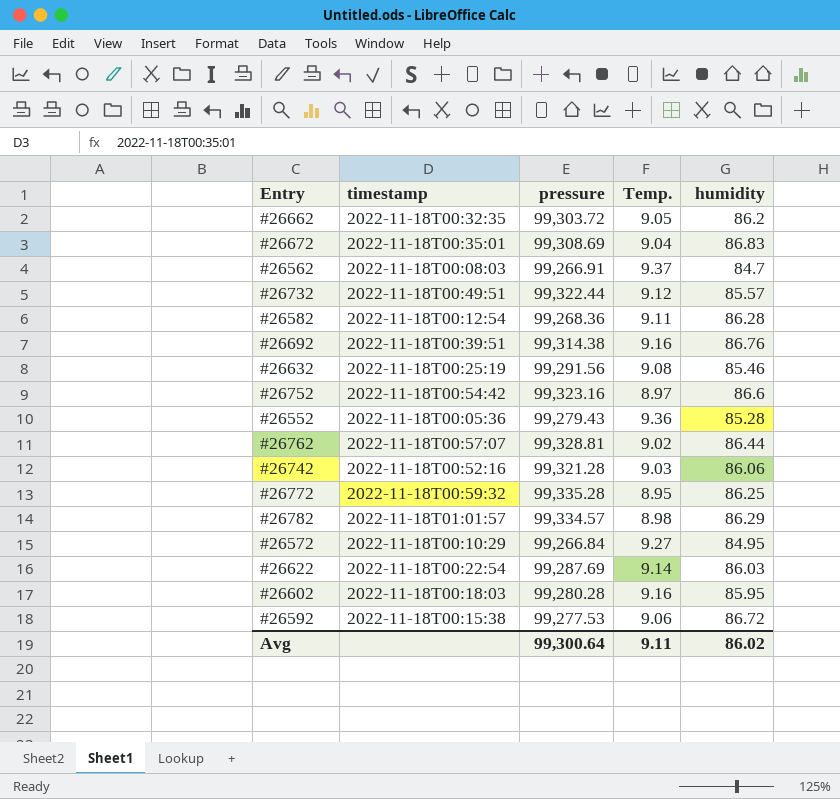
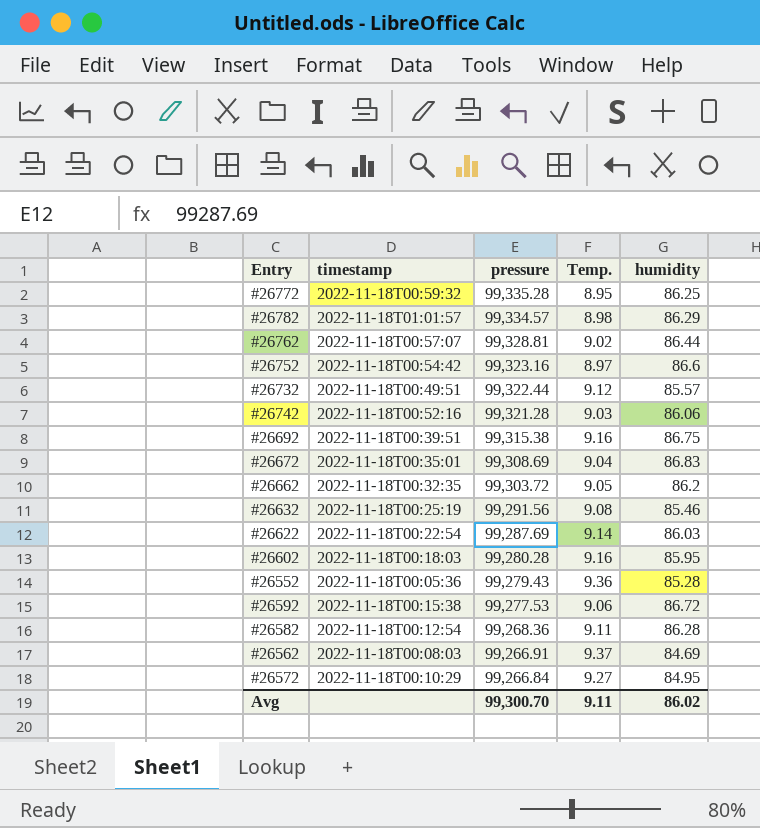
row order: none -> pressure descending
#26692 | pressure: 99,314.38 -> 99,315.38
#26692 | humidity: 86.76 -> 86.75
#26562 | humidity: 84.7 -> 84.69
Avg | pressure: 99,300.64 -> 99,300.70

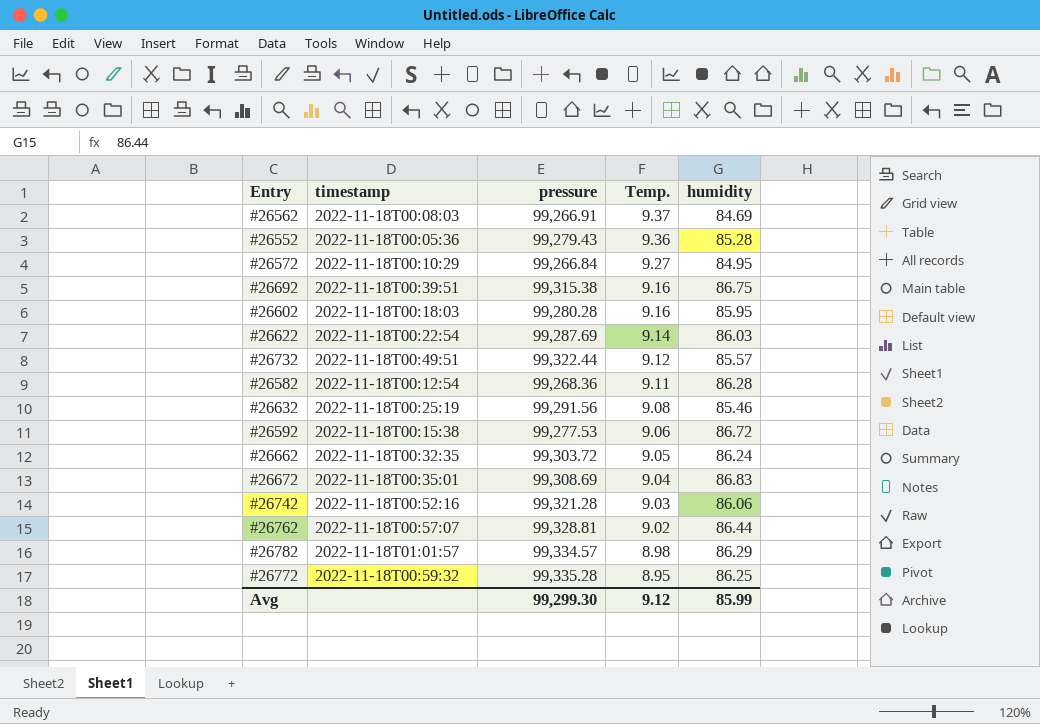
row order: pressure descending -> Temp. descending
row #26752: 2022-11-18T00:54:42 | 99,323.16 | 8.97 | 86.6 -> none
#26662 | humidity: 86.2 -> 86.24
Avg | pressure: 99,300.70 -> 99,299.30
Avg | Temp.: 9.11 -> 9.12
Avg | humidity: 86.02 -> 85.99

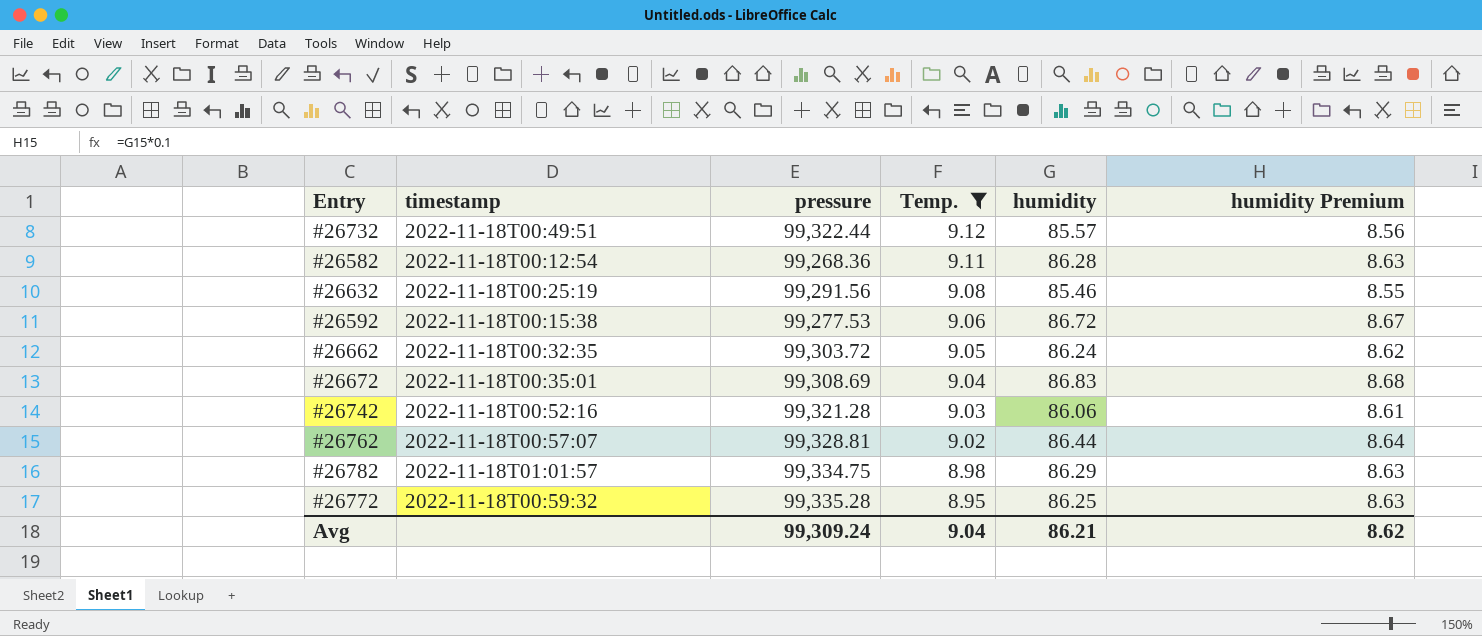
filter: none -> Temp. <= 9.12
column humidity Premium | formula: none -> [humidity] * 0.1
#26782 | pressure: 99,334.57 -> 99,334.75
Avg | pressure: 99,299.30 -> 99,309.24
Avg | Temp.: 9.12 -> 9.04
Avg | humidity: 85.99 -> 86.21

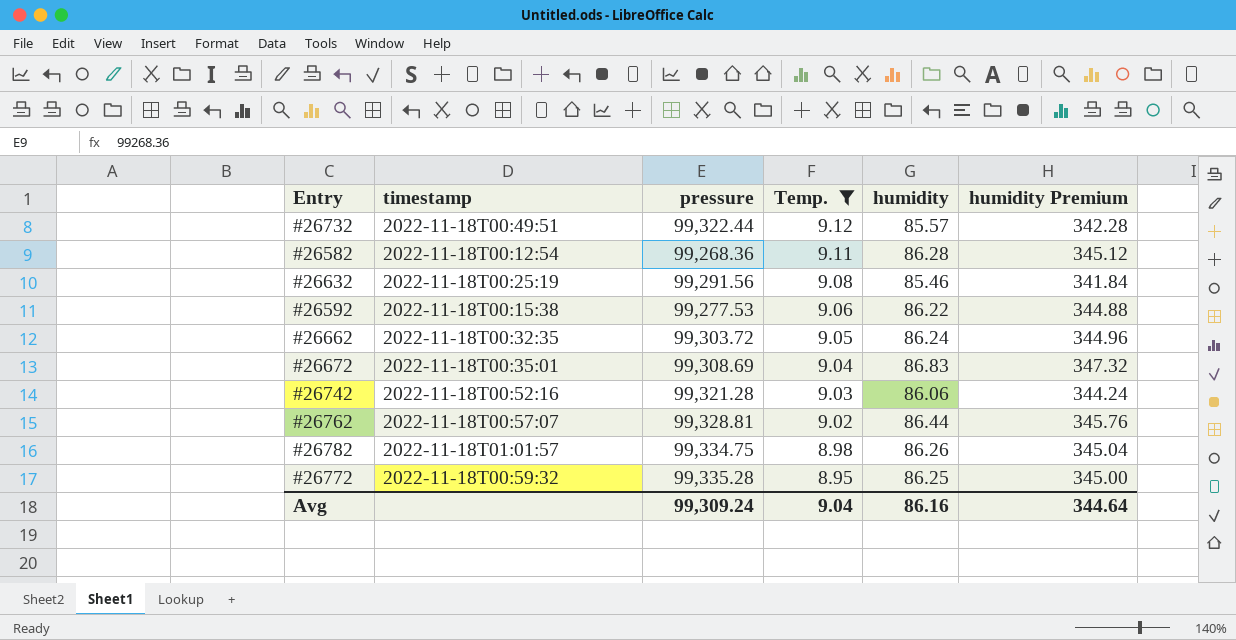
column humidity Premium | formula: [humidity] * 0.1 -> [humidity] * 4
#26592 | humidity: 86.72 -> 86.22
#26782 | humidity: 86.29 -> 86.26
Avg | humidity: 86.21 -> 86.16
Avg | humidity Premium: 8.62 -> 344.64

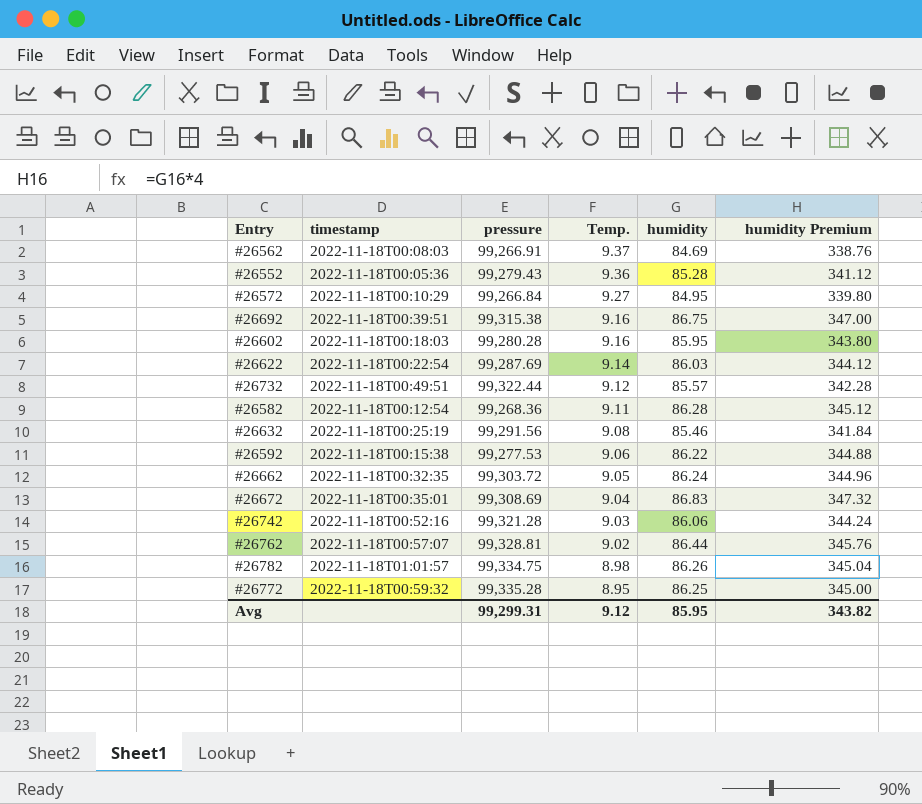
filter: Temp. <= 9.12 -> none
Avg | pressure: 99,309.24 -> 99,299.31
Avg | Temp.: 9.04 -> 9.12
Avg | humidity: 86.16 -> 85.95
Avg | humidity Premium: 344.64 -> 343.82

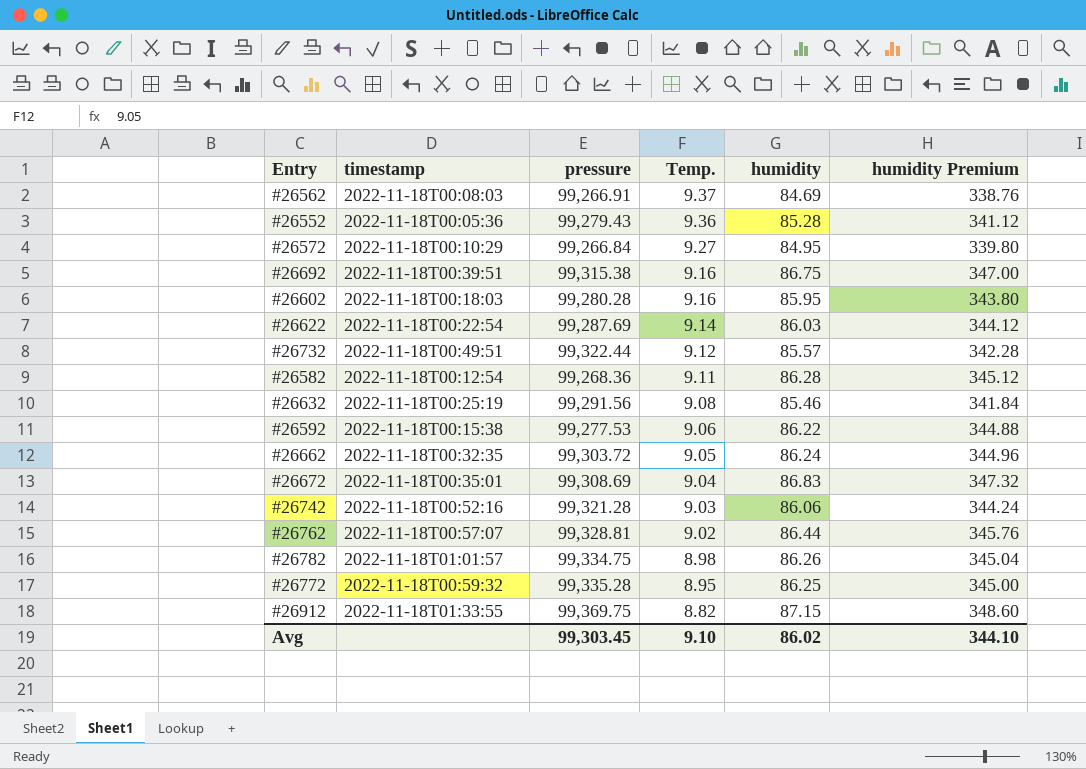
row #26912: none -> 2022-11-18T01:33:55 | 99,369.75 | 8.82 | 87.15 | 348.60
Avg | pressure: 99,299.31 -> 99,303.45
Avg | Temp.: 9.12 -> 9.10
Avg | humidity: 85.95 -> 86.02
Avg | humidity Premium: 343.82 -> 344.10

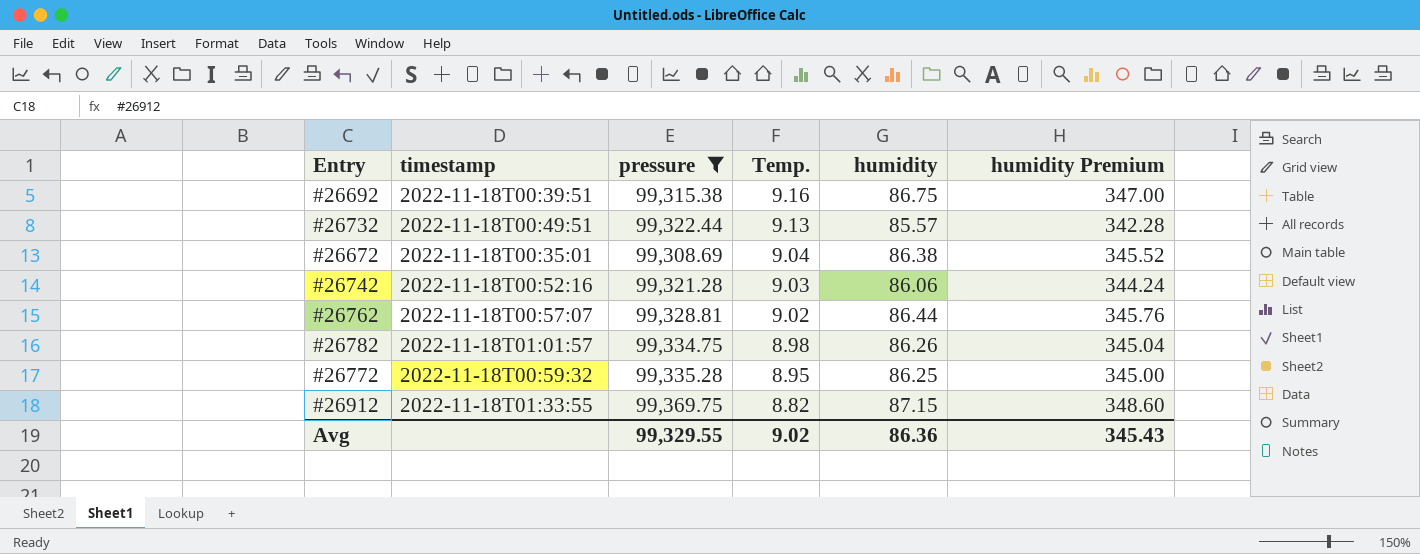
filter: none -> pressure >= 99,308.69
#26732 | Temp.: 9.12 -> 9.13
#26672 | humidity: 86.83 -> 86.38
#26672 | humidity Premium: 347.32 -> 345.52
Avg | pressure: 99,303.45 -> 99,329.55
Avg | Temp.: 9.10 -> 9.02
Avg | humidity: 86.02 -> 86.36
Avg | humidity Premium: 344.10 -> 345.43

